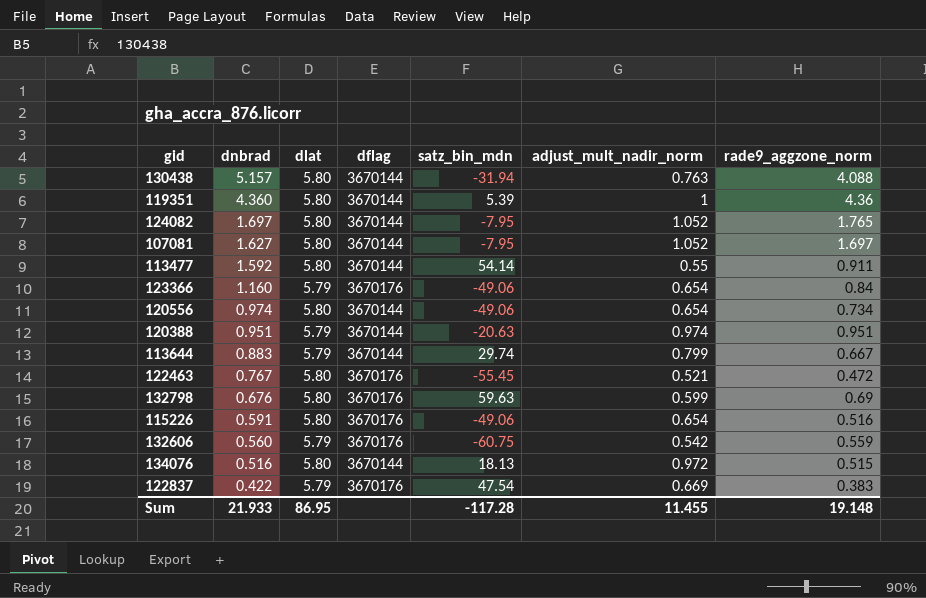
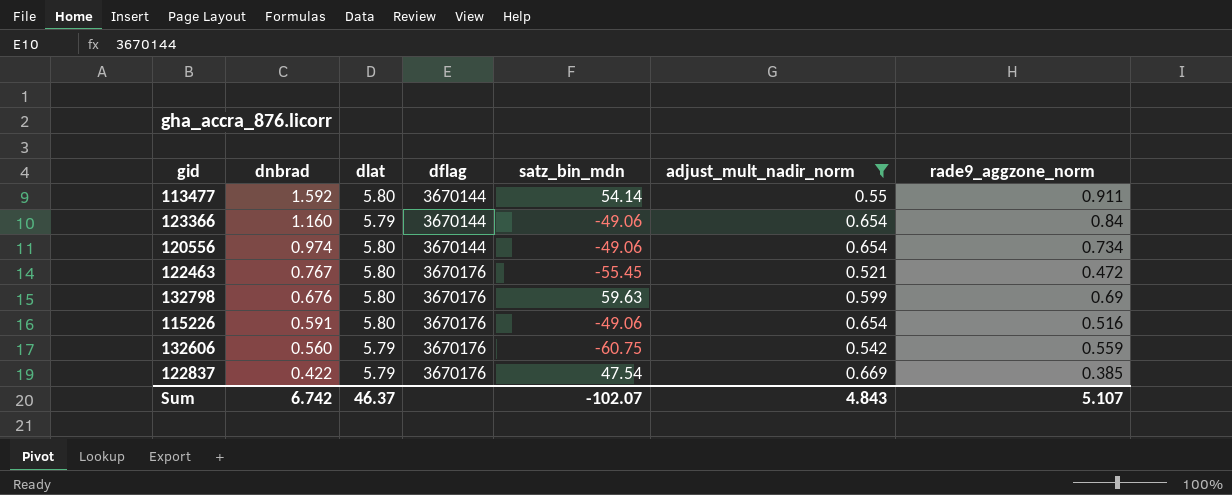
filter: none -> adjust_mult_nadir_norm <= 0.669
123366 | dflag: 3670176 -> 3670144
122837 | rade9_aggzone_norm: 0.383 -> 0.385
Sum | dnbrad: 21.933 -> 6.742
Sum | dlat: 86.95 -> 46.37
Sum | satz_bin_mdn: -117.28 -> -102.07
Sum | adjust_mult_nadir_norm: 11.455 -> 4.843
Sum | rade9_aggzone_norm: 19.148 -> 5.107

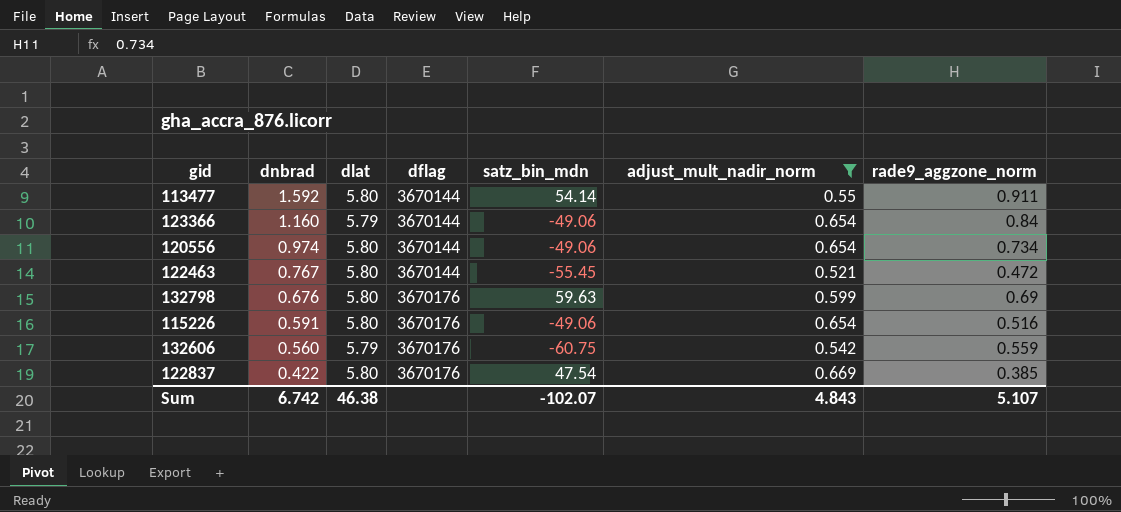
122463 | dflag: 3670176 -> 3670144
122837 | dlat: 5.79 -> 5.80
Sum | dlat: 46.37 -> 46.38

